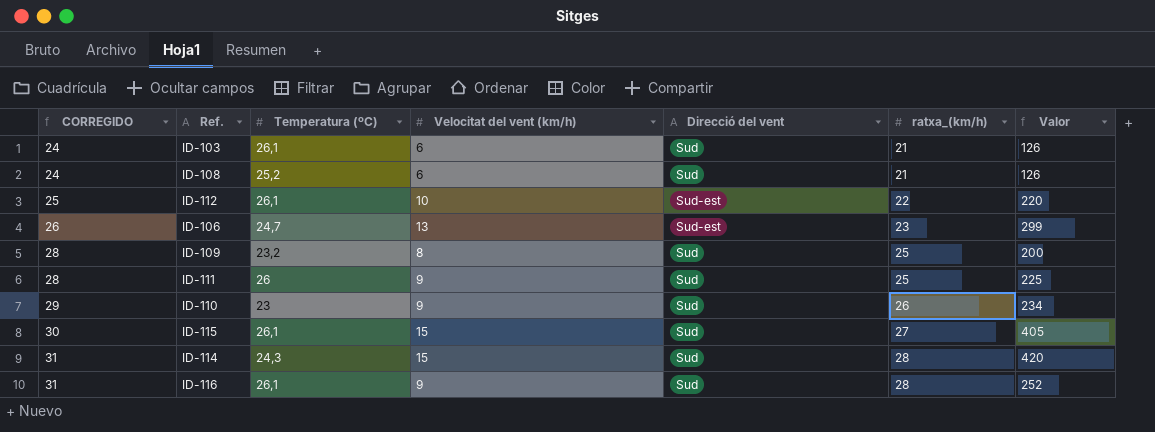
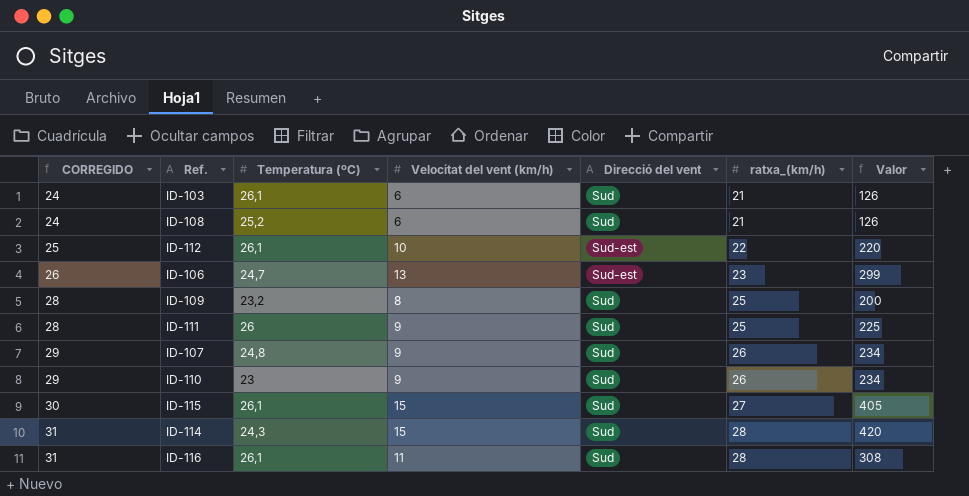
row ID-107: none -> 29 | 24,8 | 9 | Sud | 26 | 234
ID-116 | Velocitat del vent (km/h): 9 -> 11
ID-116 | Valor: 252 -> 308

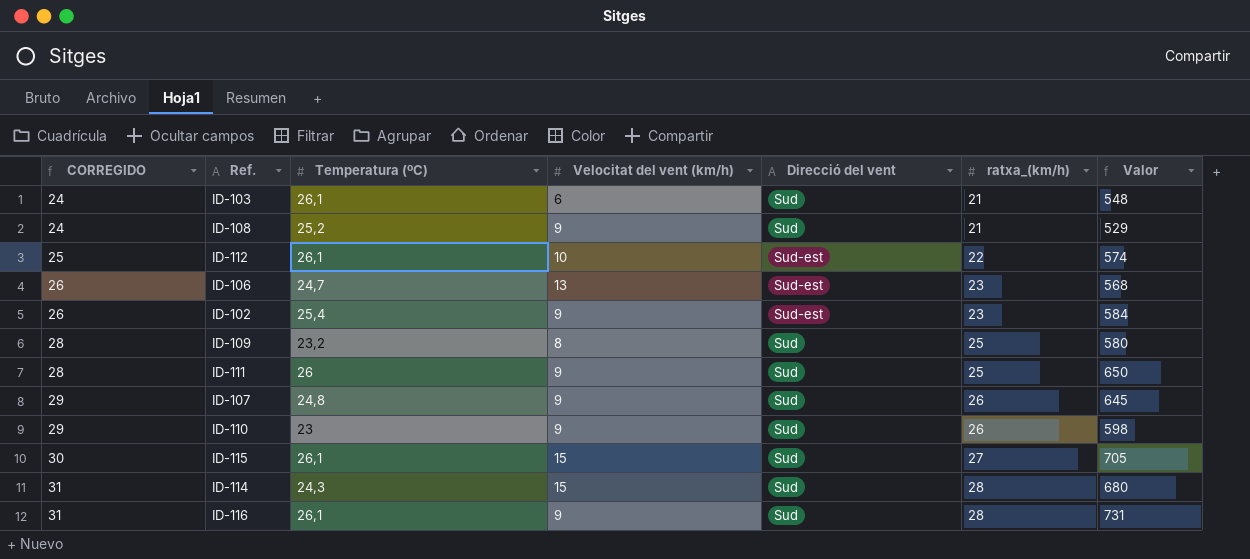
column Valor | formula: [Velocitat del vent (km/h)] * [ratxa_(km/h)] -> [Temperatura (ºC)] * [ratxa_(km/h)]
ID-108 | Velocitat del vent (km/h): 6 -> 9
row ID-102: none -> 26 | 25,4 | 9 | Sud-est | 23 | 584
ID-116 | Velocitat del vent (km/h): 11 -> 9

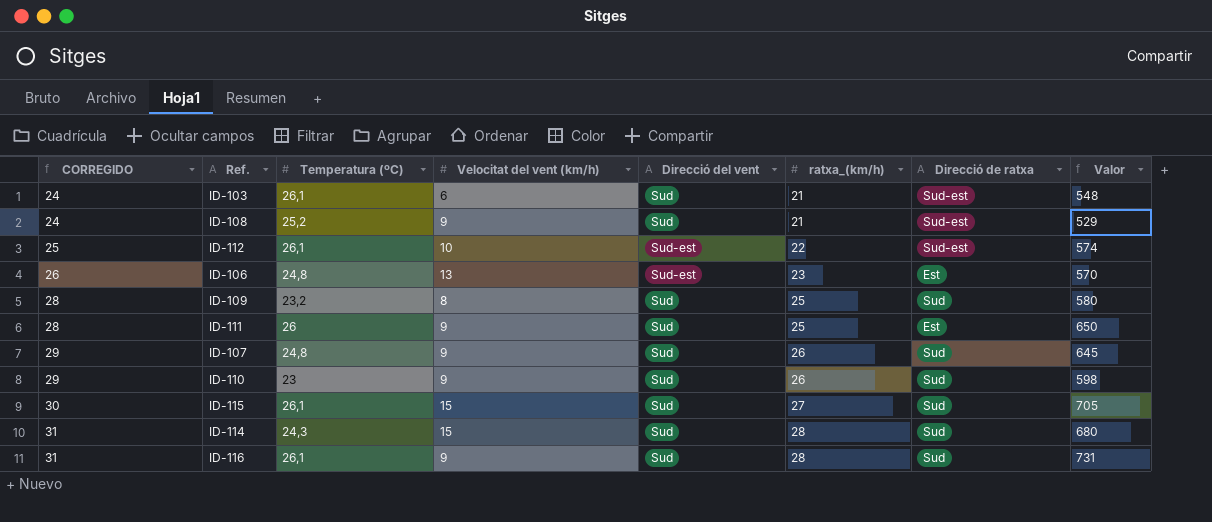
column Direcció de ratxa | position: none -> 7
row ID-102: 26 | 25,4 | 9 | Sud-est | 23 | 584 -> none
ID-106 | Temperatura (ºC): 24,7 -> 24,8
ID-106 | Valor: 568 -> 570

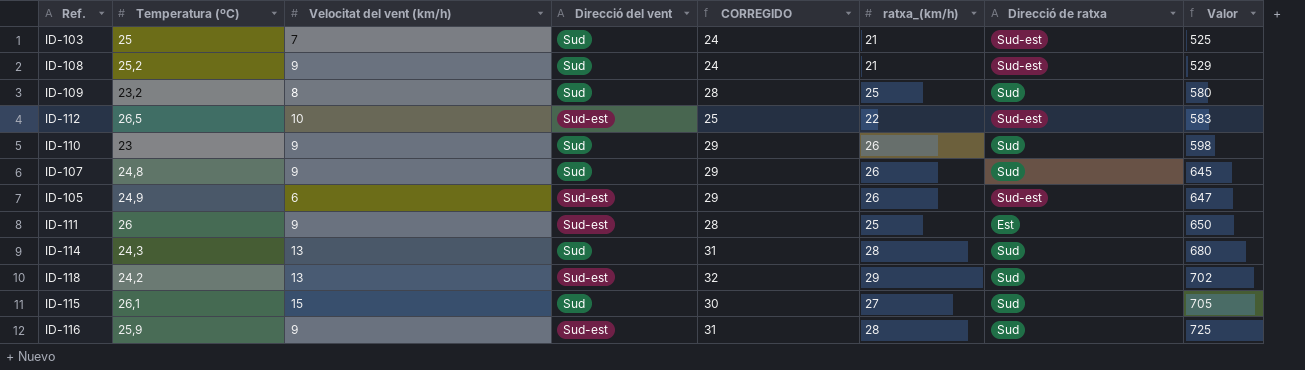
row order: CORREGIDO ascending -> Valor ascending
column CORREGIDO | position: 1 -> 5
row ID-106: 26 | 24,8 | 13 | Sud-est | 23 | Est | 570 -> none
ID-103 | Temperatura (ºC): 26,1 -> 25
ID-103 | Velocitat del vent (km/h): 6 -> 7
ID-103 | Valor: 548 -> 525
ID-112 | Temperatura (ºC): 26,1 -> 26,5
ID-112 | Valor: 574 -> 583
row ID-105: none -> 24,9 | 6 | Sud-est | 29 | 26 | Sud-est | 647
ID-111 | Direcció del vent: Sud -> Sud-est
ID-114 | Velocitat del vent (km/h): 15 -> 13
row ID-118: none -> 24,2 | 13 | Sud-est | 32 | 29 | Sud | 702
ID-116 | Temperatura (ºC): 26,1 -> 25,9
ID-116 | Direcció del vent: Sud -> Sud-est
ID-116 | Valor: 731 -> 725

